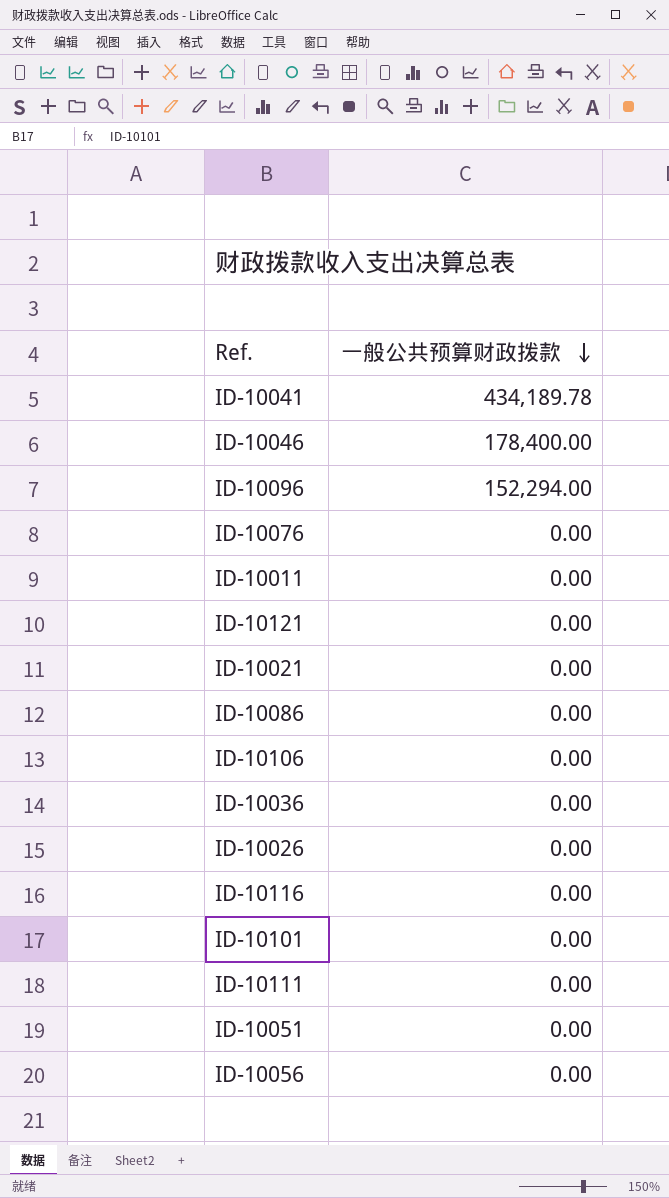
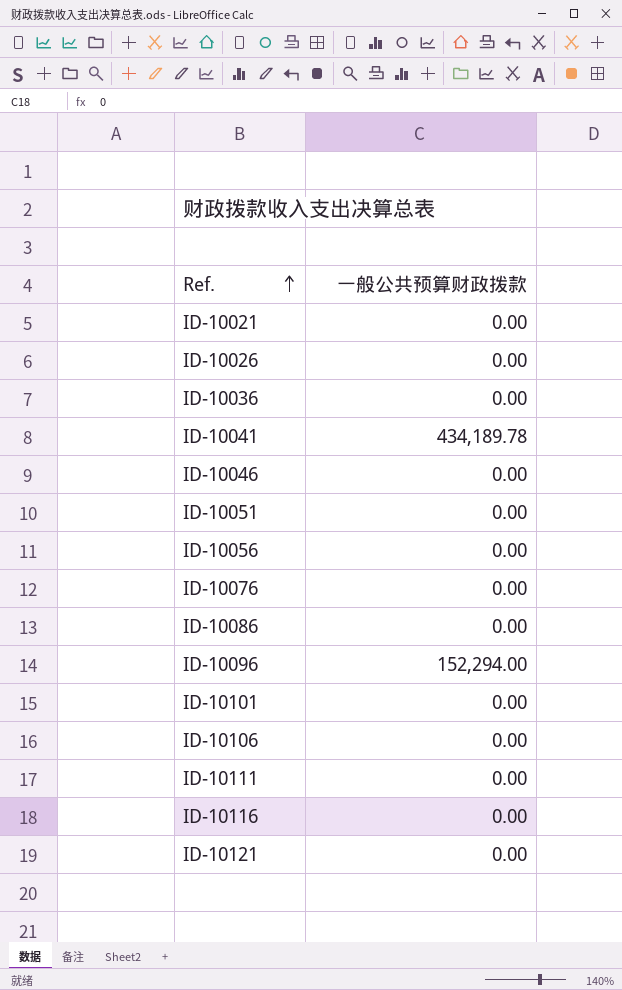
row order: 一般公共预算财政拨款 descending -> Ref. ascending
row ID-10011: 0.00 -> none
ID-10046 | 一般公共预算财政拨款: 178,400.00 -> 0.00

